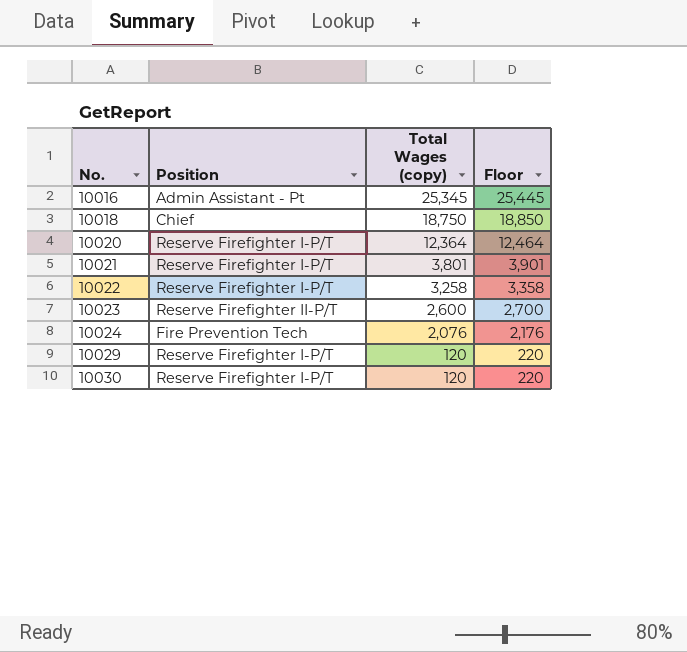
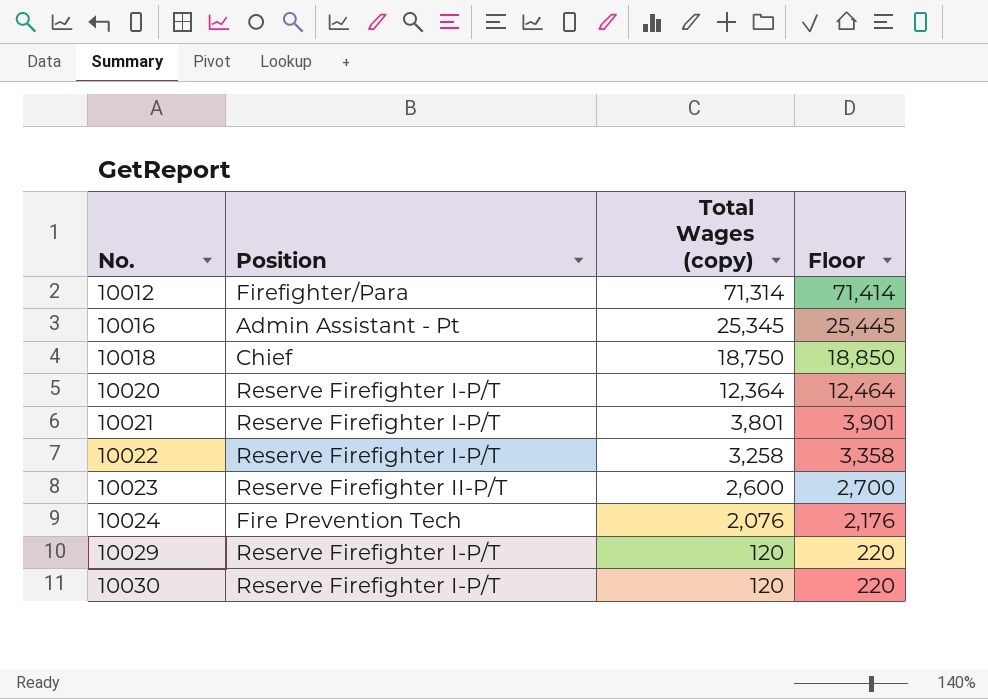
row 10012: none -> Firefighter/Para | 71,314 | 71,414

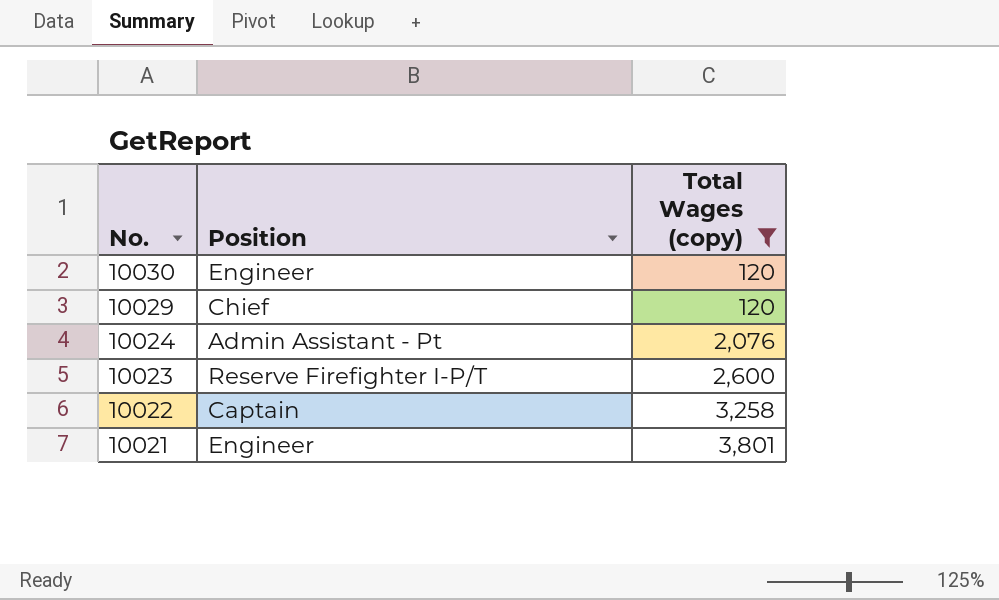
filter: none -> Total Wages (copy) <= 3,801
row order: No. ascending -> No. descending
column Floor | formula: [Total Wages (copy)] + 100 -> none
10030 | Position: Reserve Firefighter I-P/T -> Engineer
10029 | Position: Reserve Firefighter I-P/T -> Chief
10024 | Position: Fire Prevention Tech -> Admin Assistant - Pt
10023 | Position: Reserve Firefighter II-P/T -> Reserve Firefighter I-P/T
10022 | Position: Reserve Firefighter I-P/T -> Captain
10021 | Position: Reserve Firefighter I-P/T -> Engineer

